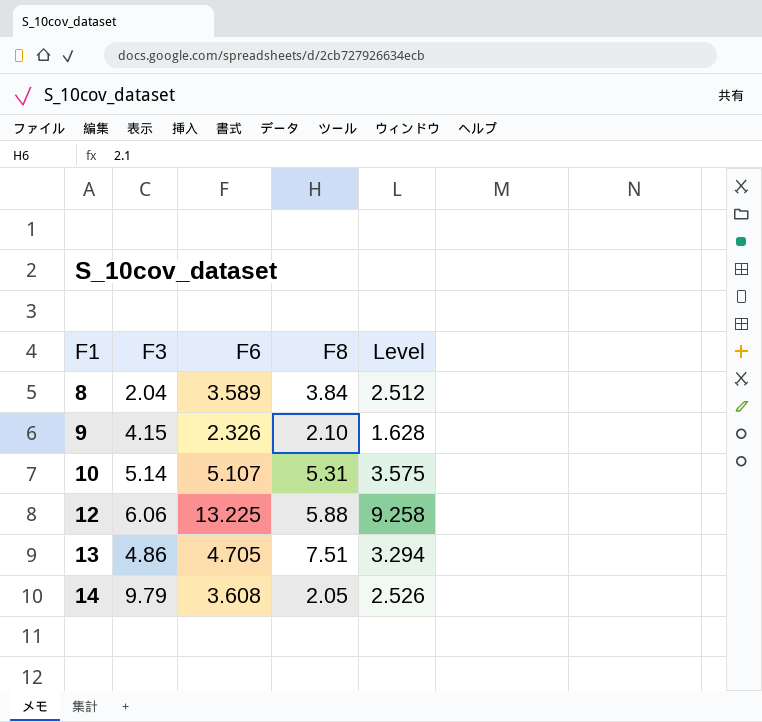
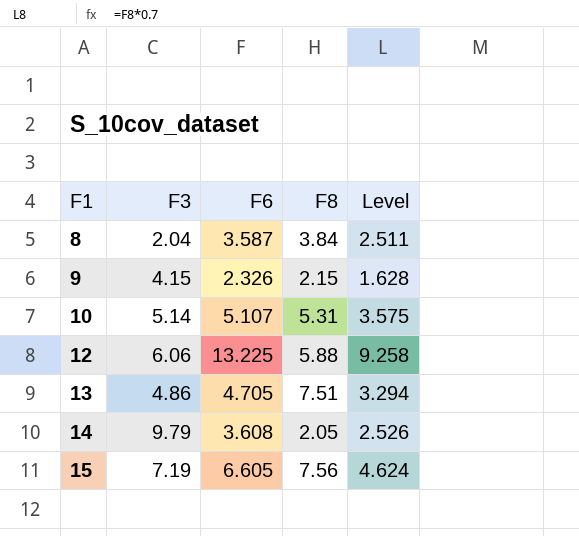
8 | F6: 3.589 -> 3.587
8 | Level: 2.512 -> 2.511
9 | F8: 2.10 -> 2.15
row 15: none -> 7.19 | 6.605 | 7.56 | 4.624

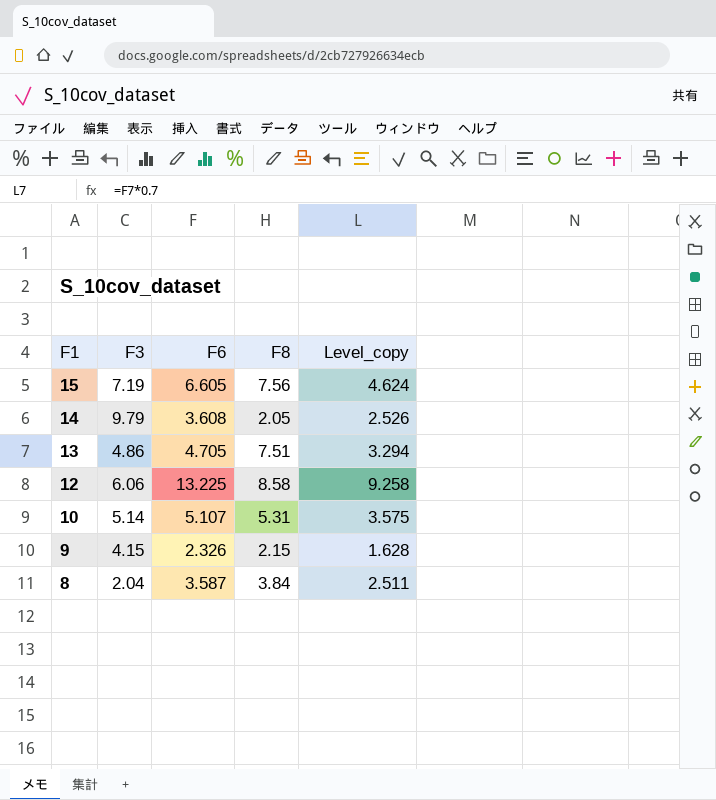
row order: F1 ascending -> F1 descending
column name: Level -> Level_copy
12 | F8: 5.88 -> 8.58

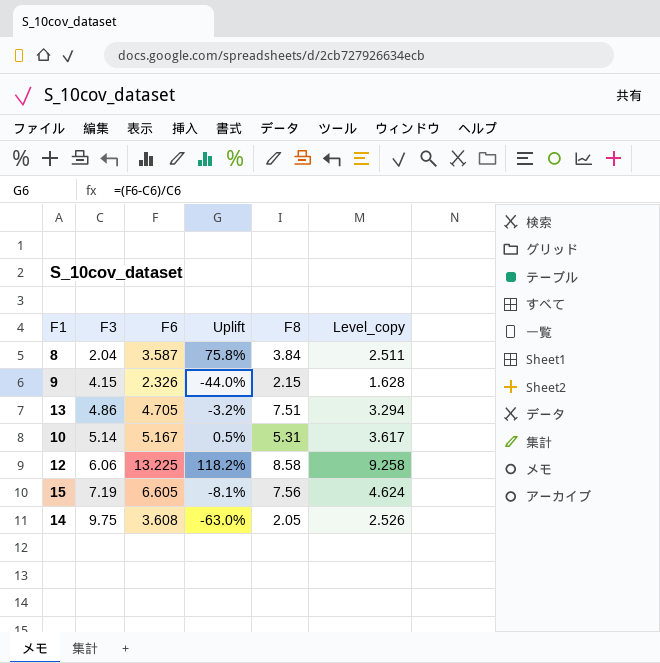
row order: F1 descending -> F3 ascending
column Uplift | formula: none -> ([F6] - [F3]) / [F3]
10 | F6: 5.107 -> 5.167
10 | Level_copy: 3.575 -> 3.617
14 | F3: 9.79 -> 9.75

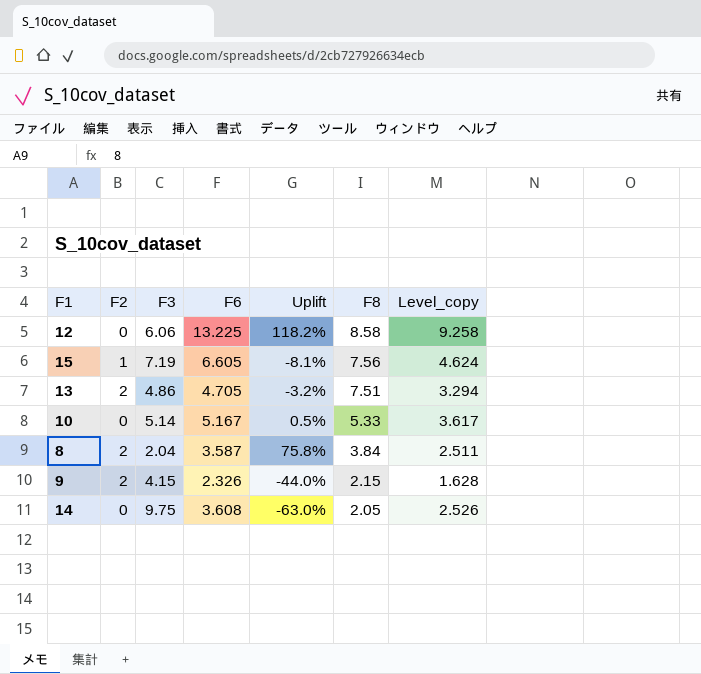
row order: F3 ascending -> F8 descending
column F2 | position: none -> 2
10 | F8: 5.31 -> 5.33

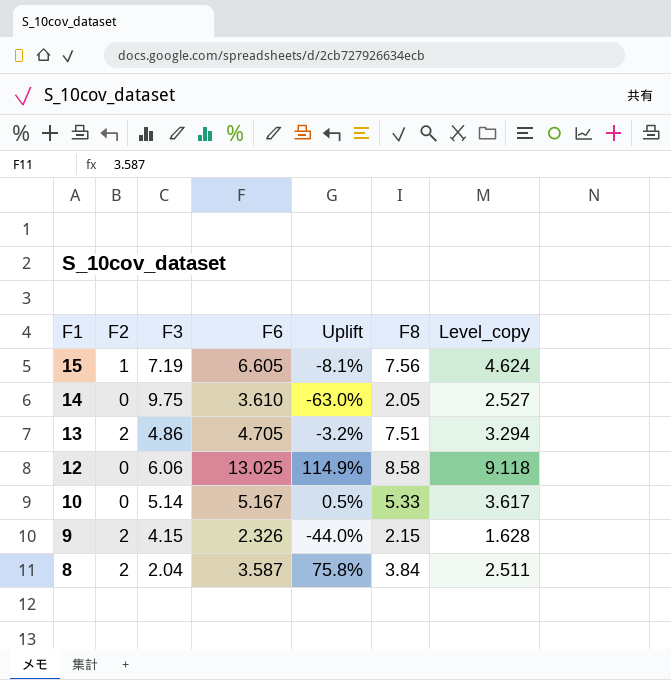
row order: F8 descending -> F1 descending
14 | F6: 3.608 -> 3.610
14 | Level_copy: 2.526 -> 2.527
12 | F6: 13.225 -> 13.025
12 | Uplift: 118.2% -> 114.9%
12 | Level_copy: 9.258 -> 9.118

